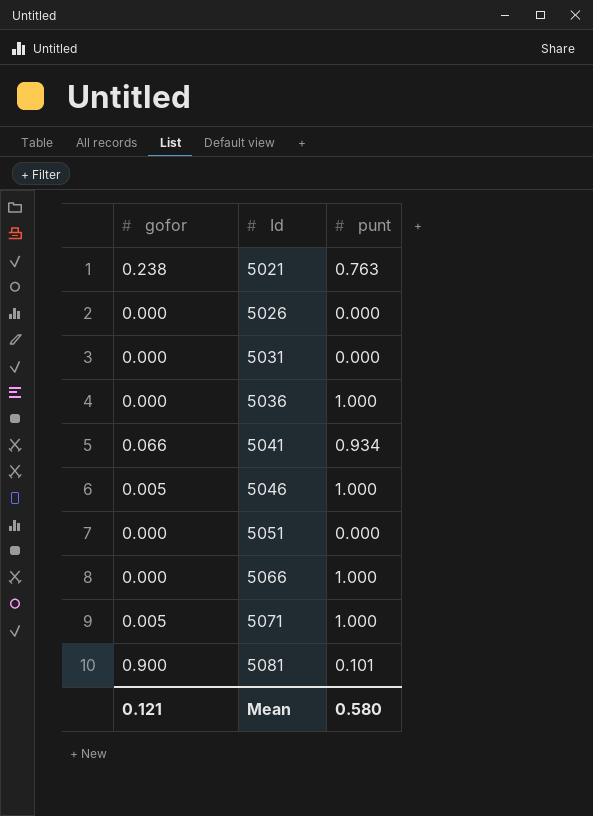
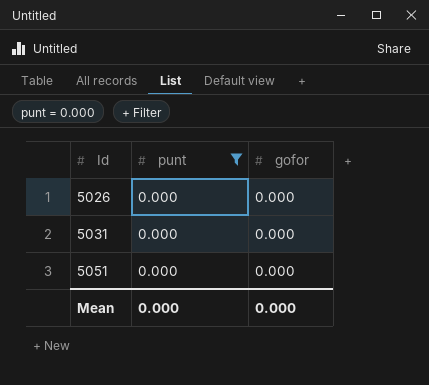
filter: none -> punt = 0.000
column gofor | position: 1 -> 3
Mean | punt: 0.580 -> 0.000
Mean | gofor: 0.121 -> 0.000

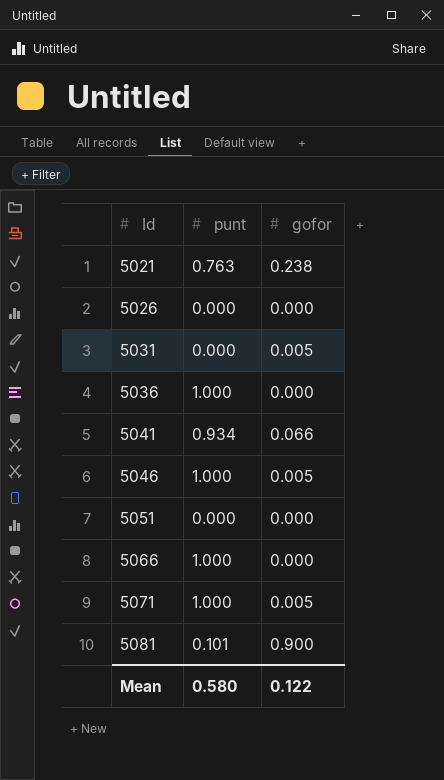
filter: punt = 0.000 -> none
5031 | gofor: 0.000 -> 0.005
Mean | punt: 0.000 -> 0.580
Mean | gofor: 0.000 -> 0.122

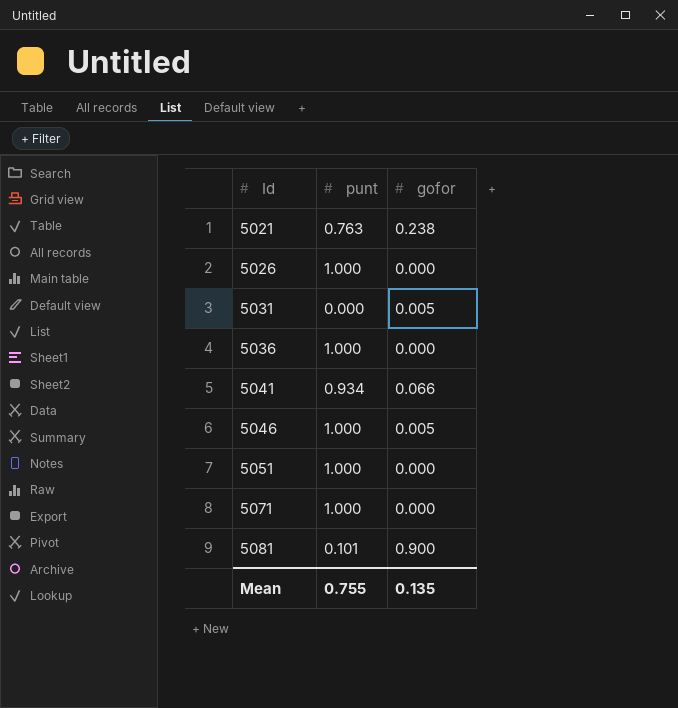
row 5066: 1.000 | 0.000 -> none
5026 | punt: 0.000 -> 1.000
5051 | punt: 0.000 -> 1.000
5071 | gofor: 0.005 -> 0.000
Mean | punt: 0.580 -> 0.755
Mean | gofor: 0.122 -> 0.135

